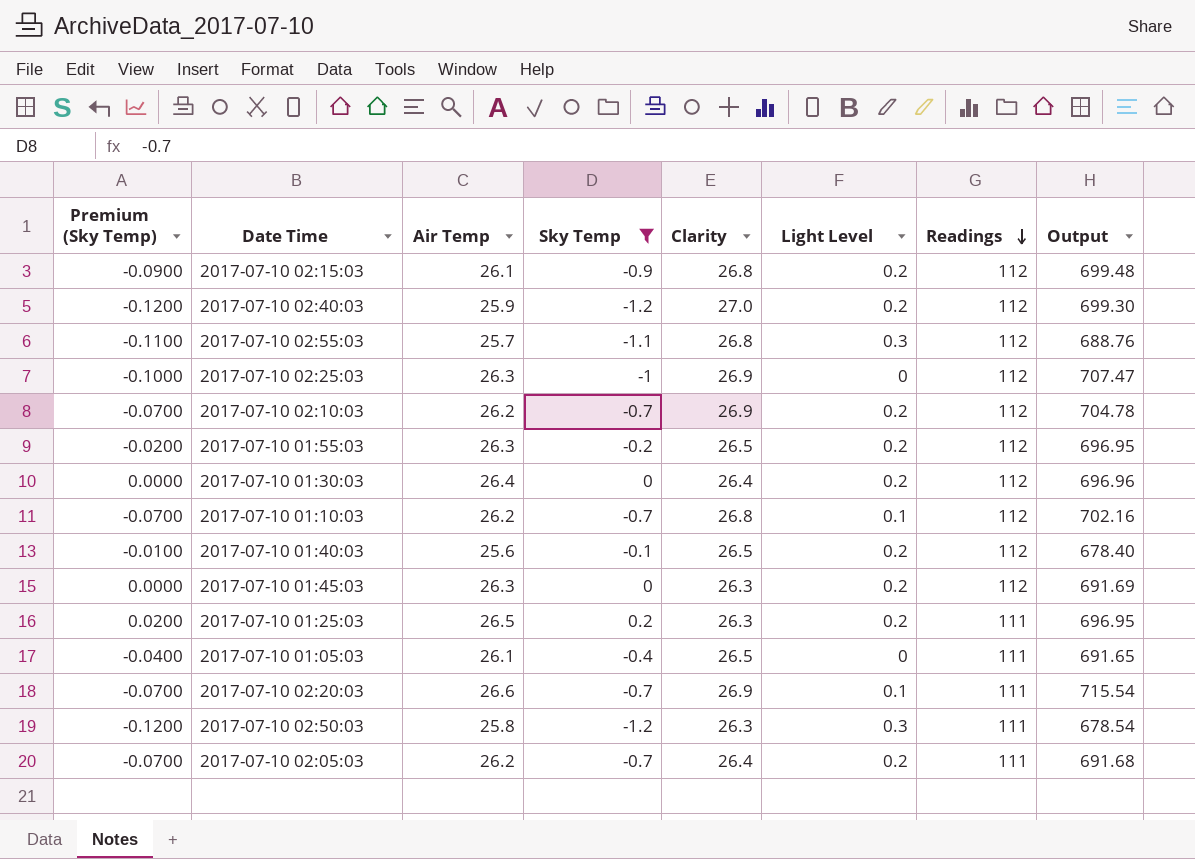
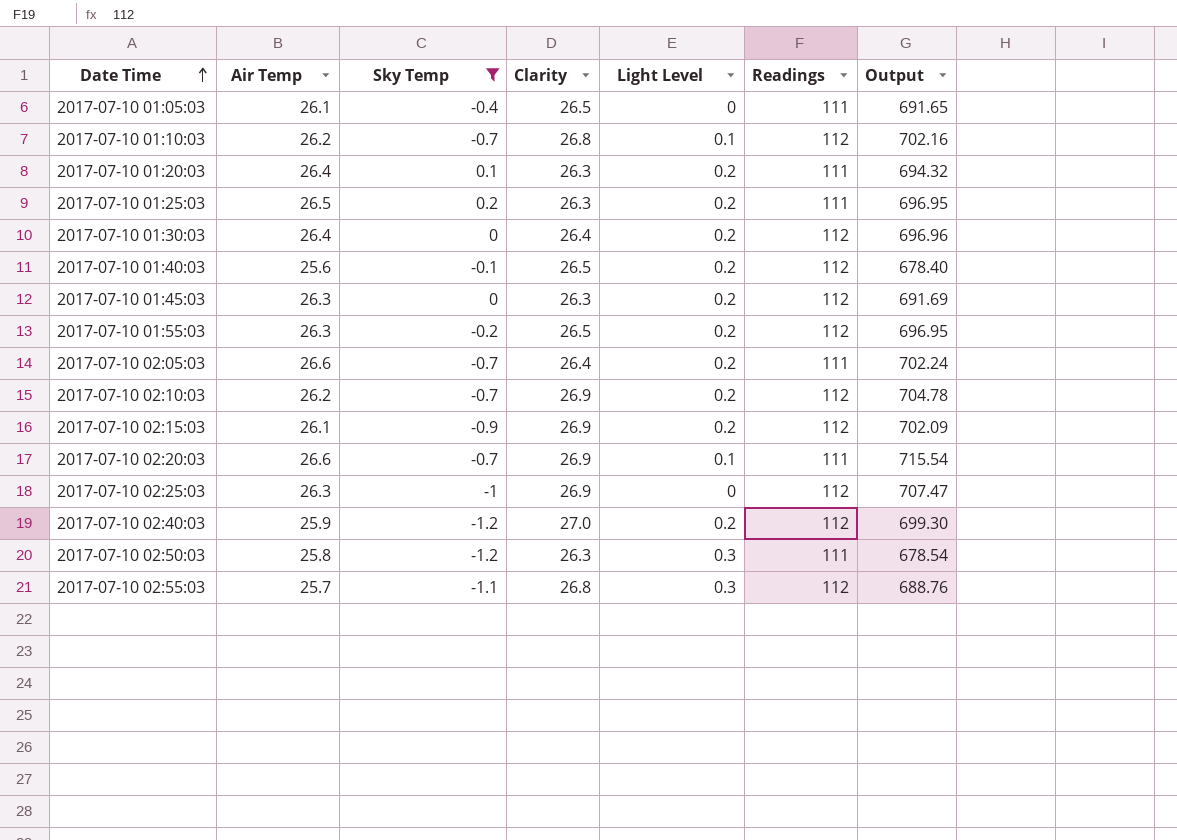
row order: Readings descending -> Date Time ascending
column Premium (Sky Temp) | formula: [Sky Temp] * 0.1 -> none
row 2017-07-10 01:20:03: none -> 26.4 | 0.1 | 26.3 | 0.2 | 111 | 694.32
2017-07-10 02:05:03 | Air Temp: 26.2 -> 26.6
2017-07-10 02:05:03 | Output: 691.68 -> 702.24
2017-07-10 02:15:03 | Clarity: 26.8 -> 26.9
2017-07-10 02:15:03 | Output: 699.48 -> 702.09

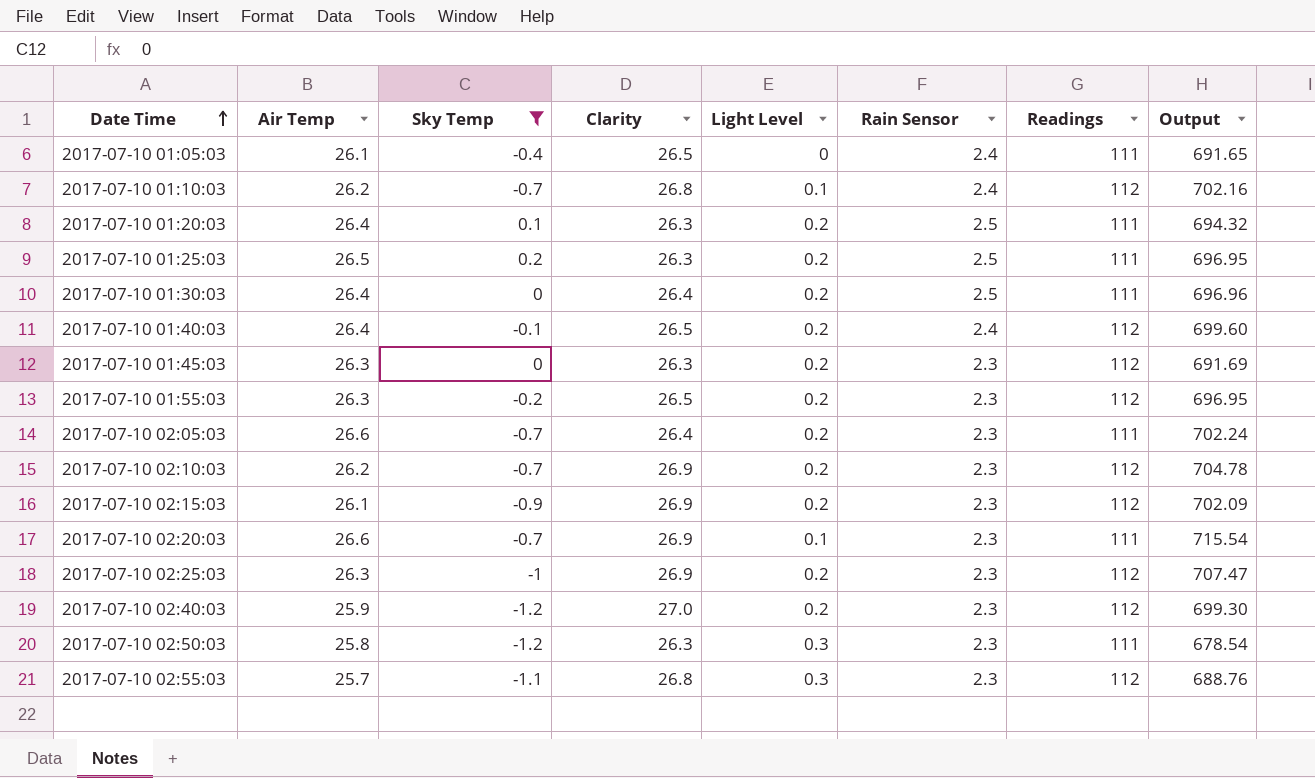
column Rain Sensor | position: none -> 6
2017-07-10 01:30:03 | Readings: 112 -> 111
2017-07-10 01:40:03 | Air Temp: 25.6 -> 26.4
2017-07-10 01:40:03 | Output: 678.40 -> 699.60
2017-07-10 02:25:03 | Light Level: 0 -> 0.2

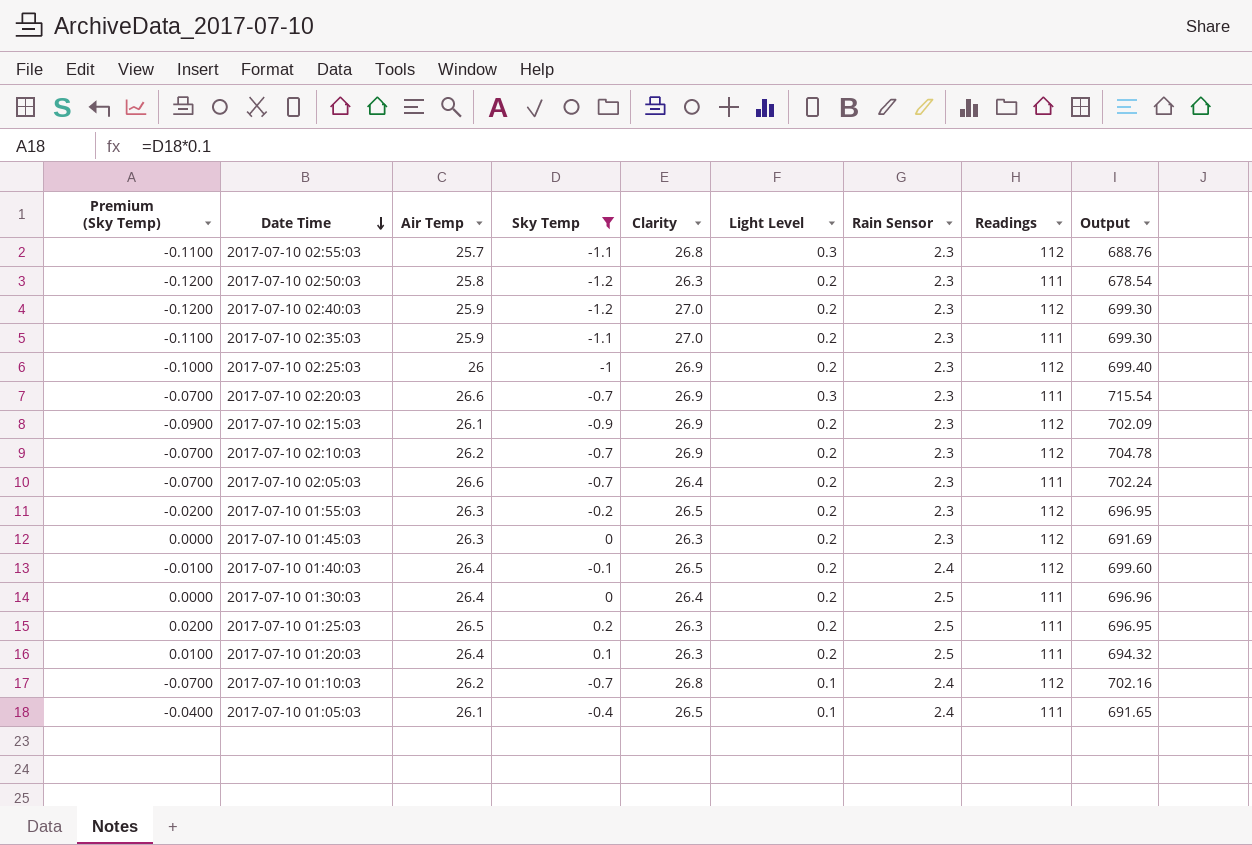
row order: Date Time ascending -> Date Time descending
column Premium (Sky Temp) | formula: none -> [Sky Temp] * 0.1
2017-07-10 02:50:03 | Light Level: 0.3 -> 0.2
row 2017-07-10 02:35:03: none -> -0.1100 | 25.9 | -1.1 | 27.0 | 0.2 | 2.3 | 111 | 699.30
2017-07-10 02:25:03 | Air Temp: 26.3 -> 26
2017-07-10 02:25:03 | Output: 707.47 -> 699.40
2017-07-10 02:20:03 | Light Level: 0.1 -> 0.3
2017-07-10 01:05:03 | Light Level: 0 -> 0.1

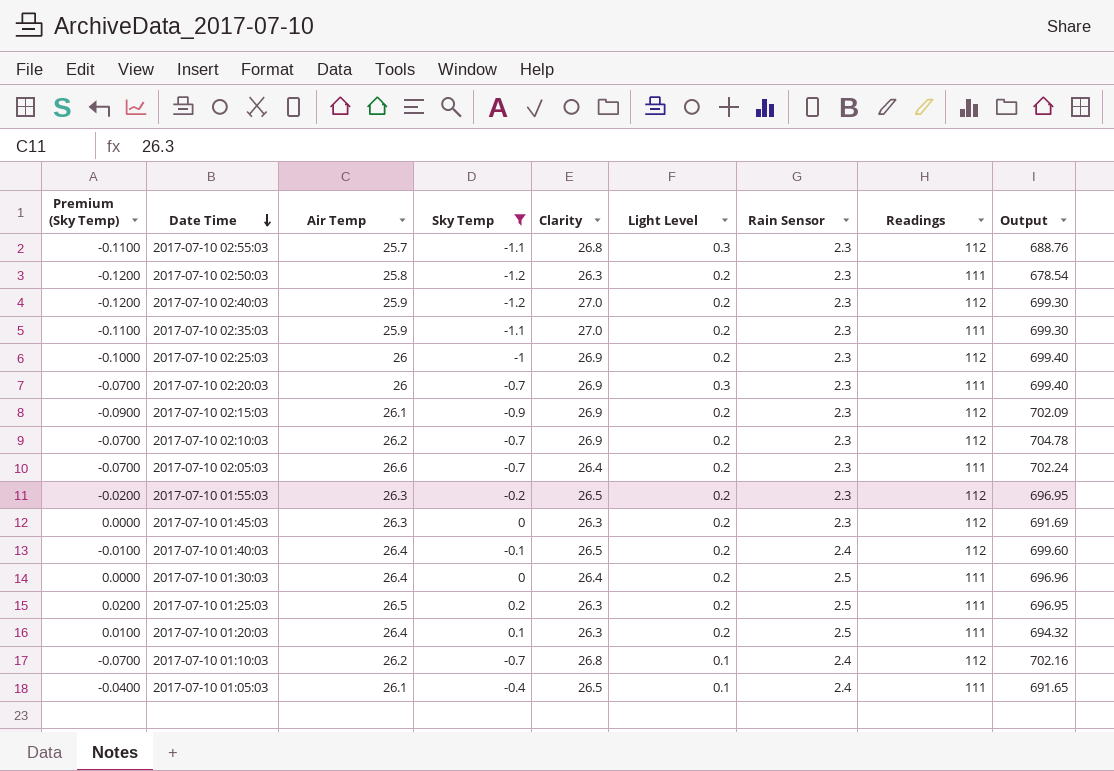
2017-07-10 02:20:03 | Air Temp: 26.6 -> 26
2017-07-10 02:20:03 | Output: 715.54 -> 699.40

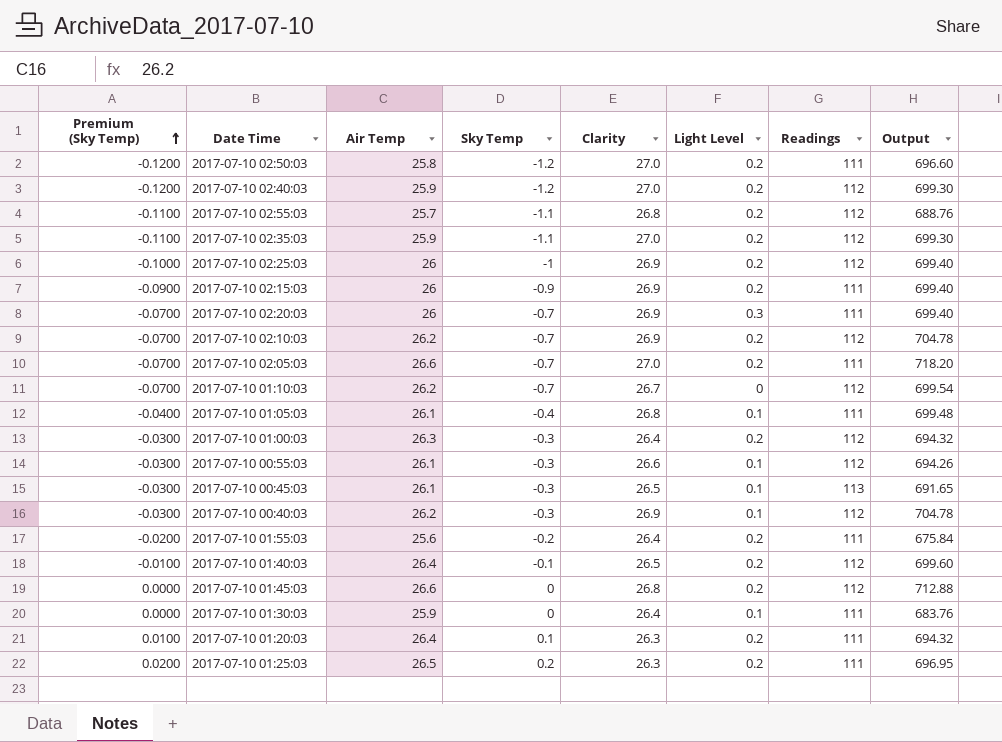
filter: Sky Temp != -0.3 -> none
row order: Date Time descending -> Premium (Sky Temp) ascending
column Rain Sensor | position: 7 -> none
2017-07-10 02:50:03 | Clarity: 26.3 -> 27.0
2017-07-10 02:50:03 | Output: 678.54 -> 696.60
2017-07-10 02:55:03 | Light Level: 0.3 -> 0.2
2017-07-10 02:35:03 | Readings: 111 -> 112
2017-07-10 02:15:03 | Air Temp: 26.1 -> 26
2017-07-10 02:15:03 | Readings: 112 -> 111
2017-07-10 02:15:03 | Output: 702.09 -> 699.40
2017-07-10 02:05:03 | Clarity: 26.4 -> 27.0
2017-07-10 02:05:03 | Output: 702.24 -> 718.20
2017-07-10 01:10:03 | Clarity: 26.8 -> 26.7
2017-07-10 01:10:03 | Light Level: 0.1 -> 0
2017-07-10 01:10:03 | Output: 702.16 -> 699.54
2017-07-10 01:05:03 | Clarity: 26.5 -> 26.8
2017-07-10 01:05:03 | Output: 691.65 -> 699.48
2017-07-10 01:55:03 | Air Temp: 26.3 -> 25.6
2017-07-10 01:55:03 | Clarity: 26.5 -> 26.4
2017-07-10 01:55:03 | Readings: 112 -> 111
2017-07-10 01:55:03 | Output: 696.95 -> 675.84
2017-07-10 01:45:03 | Air Temp: 26.3 -> 26.6
2017-07-10 01:45:03 | Clarity: 26.3 -> 26.8
2017-07-10 01:45:03 | Output: 691.69 -> 712.88
2017-07-10 01:30:03 | Air Temp: 26.4 -> 25.9
2017-07-10 01:30:03 | Light Level: 0.2 -> 0.1
2017-07-10 01:30:03 | Output: 696.96 -> 683.76

